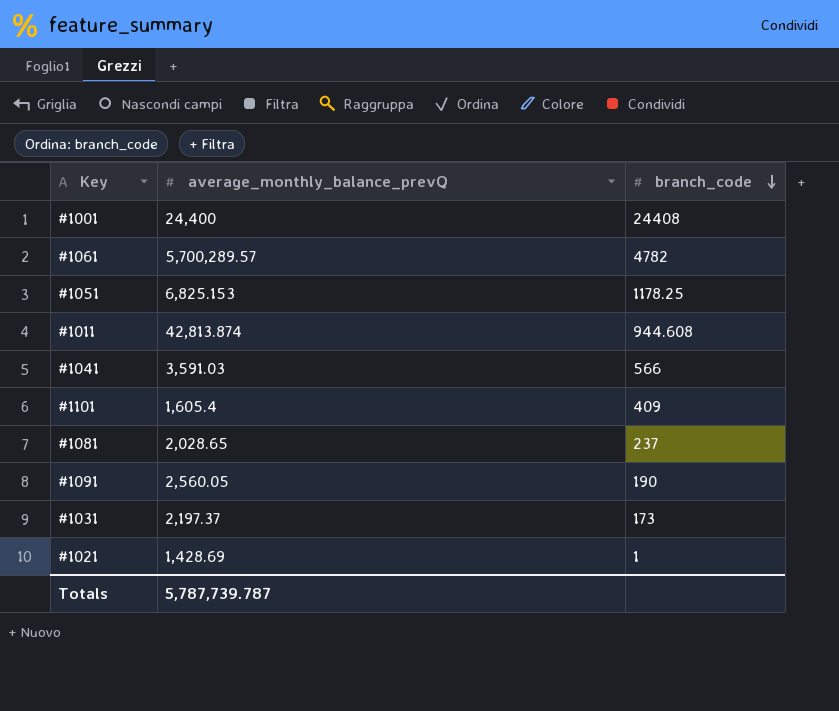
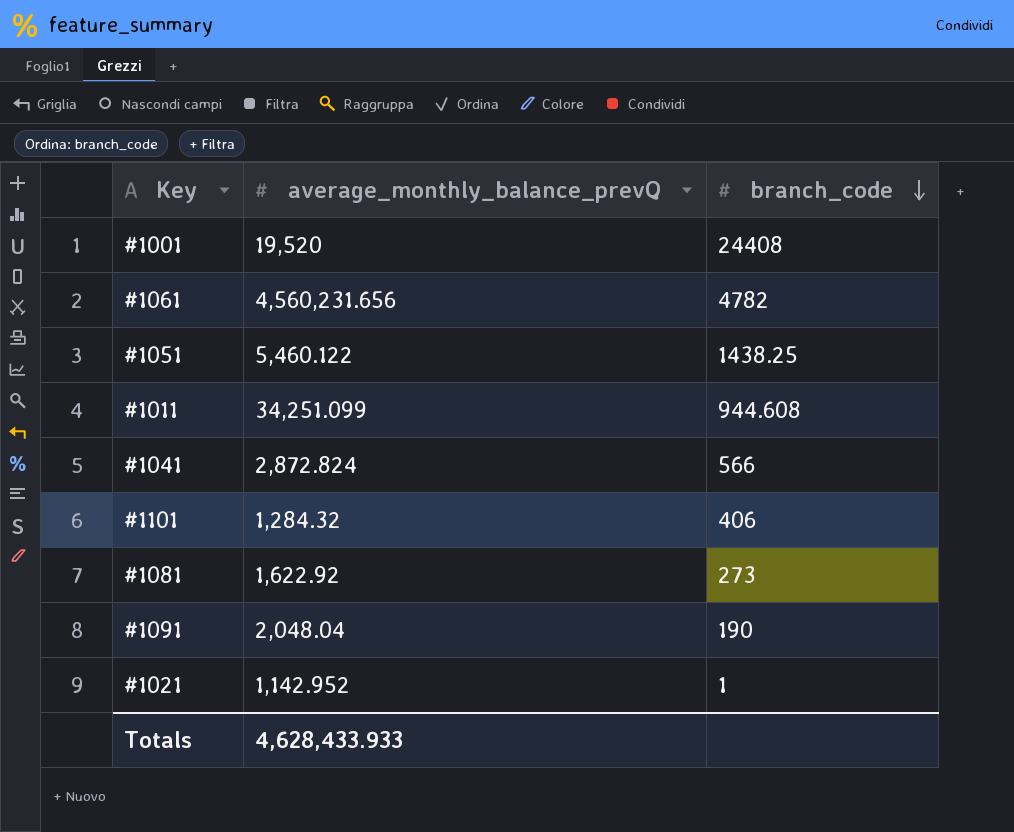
row #1031: 2,197.37 | 173 -> none
#1001 | average_monthly_balance_prevQ: 24,400 -> 19,520
#1061 | average_monthly_balance_prevQ: 5,700,289.57 -> 4,560,231.656
#1051 | average_monthly_balance_prevQ: 6,825.153 -> 5,460.122
#1051 | branch_code: 1178.25 -> 1438.25
#1011 | average_monthly_balance_prevQ: 42,813.874 -> 34,251.099
#1041 | average_monthly_balance_prevQ: 3,591.03 -> 2,872.824
#1101 | average_monthly_balance_prevQ: 1,605.4 -> 1,284.32
#1101 | branch_code: 409 -> 406
#1081 | average_monthly_balance_prevQ: 2,028.65 -> 1,622.92
#1081 | branch_code: 237 -> 273
#1091 | average_monthly_balance_prevQ: 2,560.05 -> 2,048.04
#1021 | average_monthly_balance_prevQ: 1,428.69 -> 1,142.952
Totals | average_monthly_balance_prevQ: 5,787,739.787 -> 4,628,433.933

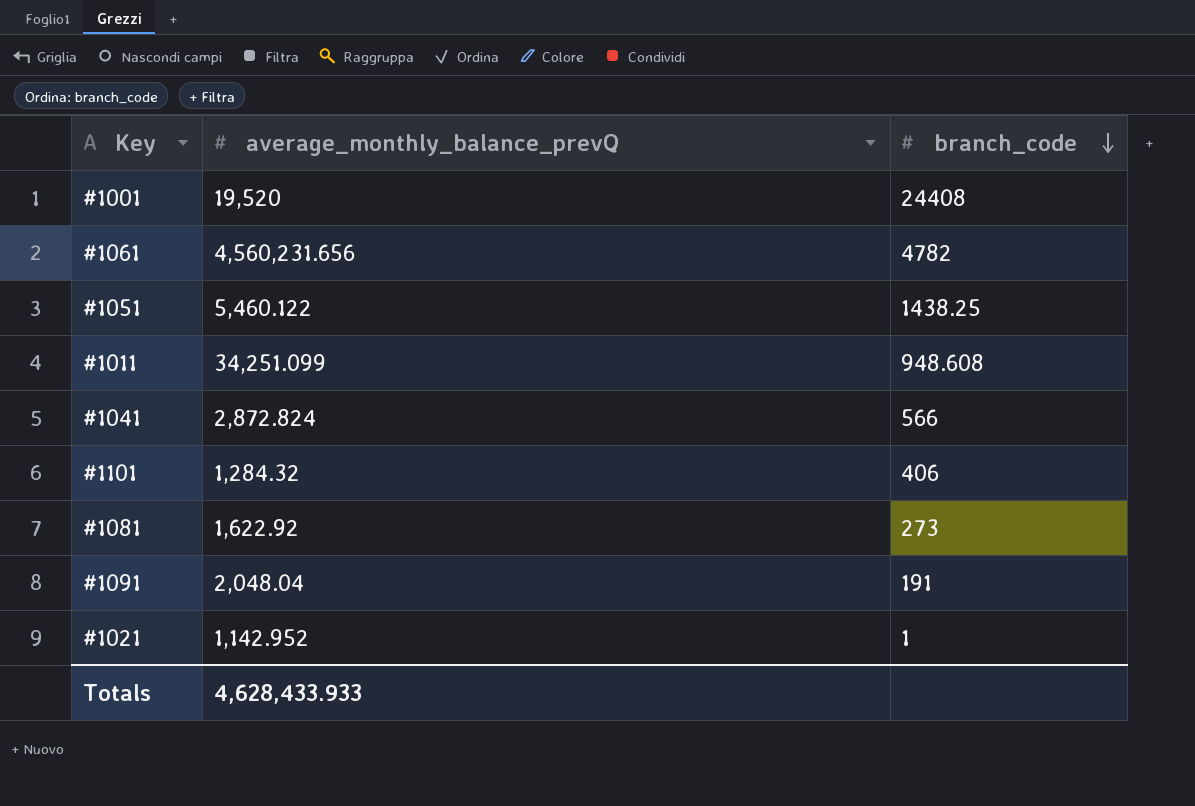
#1011 | branch_code: 944.608 -> 948.608
#1091 | branch_code: 190 -> 191

